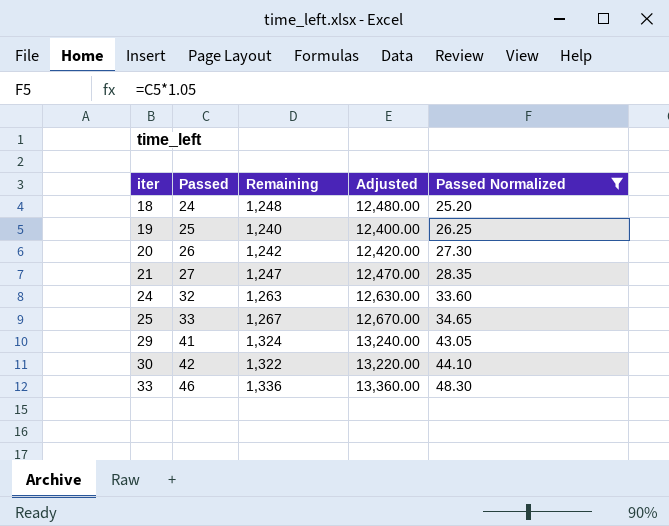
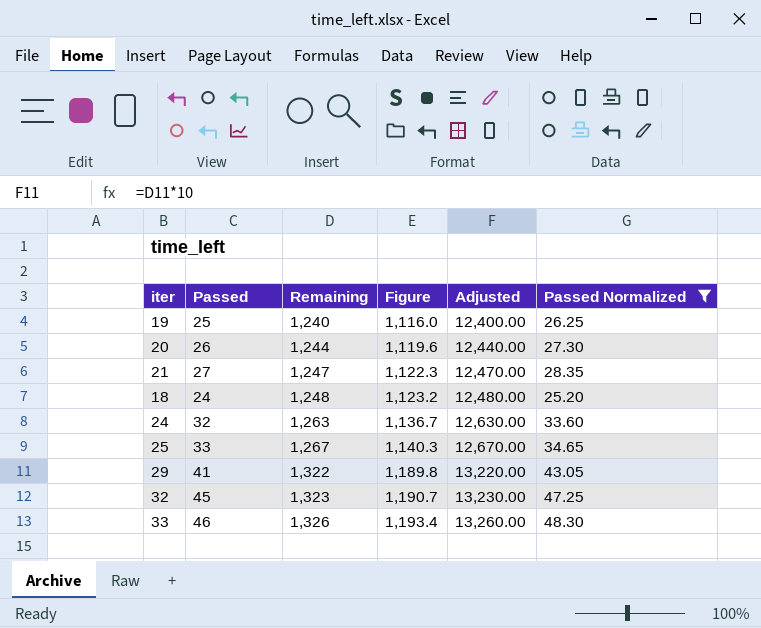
row order: iter ascending -> Remaining ascending
column Figure | formula: none -> [Remaining] * 0.9
row 30: 42 | 1,322 | 13,220.00 | 44.10 -> none
20 | Remaining: 1,242 -> 1,244
20 | Adjusted: 12,420.00 -> 12,440.00
29 | Remaining: 1,324 -> 1,322
29 | Adjusted: 13,240.00 -> 13,220.00
row 32: none -> 45 | 1,323 | 1,190.7 | 13,230.00 | 47.25
33 | Remaining: 1,336 -> 1,326
33 | Adjusted: 13,360.00 -> 13,260.00

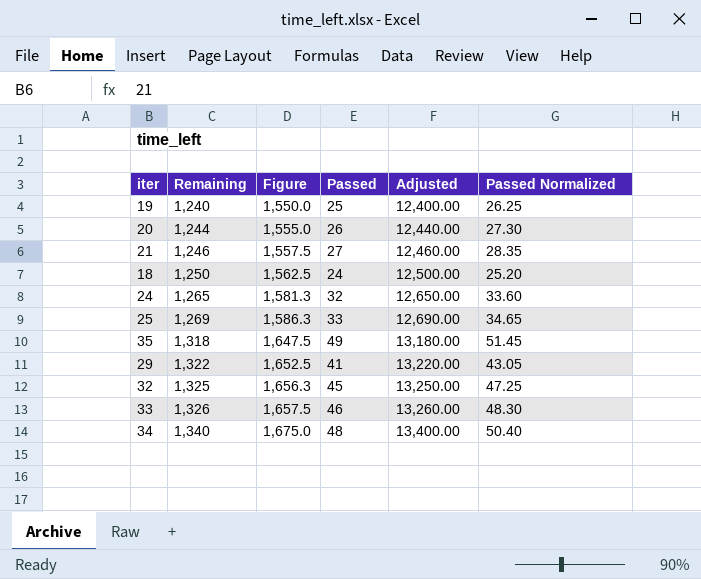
filter: Passed Normalized <= 48.30 -> none
column Figure | formula: [Remaining] * 0.9 -> [Remaining] * 1.25
column Passed | position: 2 -> 4
21 | Remaining: 1,247 -> 1,246
21 | Adjusted: 12,470.00 -> 12,460.00
18 | Remaining: 1,248 -> 1,250
18 | Adjusted: 12,480.00 -> 12,500.00
24 | Remaining: 1,263 -> 1,265
24 | Adjusted: 12,630.00 -> 12,650.00
25 | Remaining: 1,267 -> 1,269
25 | Adjusted: 12,670.00 -> 12,690.00
32 | Remaining: 1,323 -> 1,325
32 | Adjusted: 13,230.00 -> 13,250.00

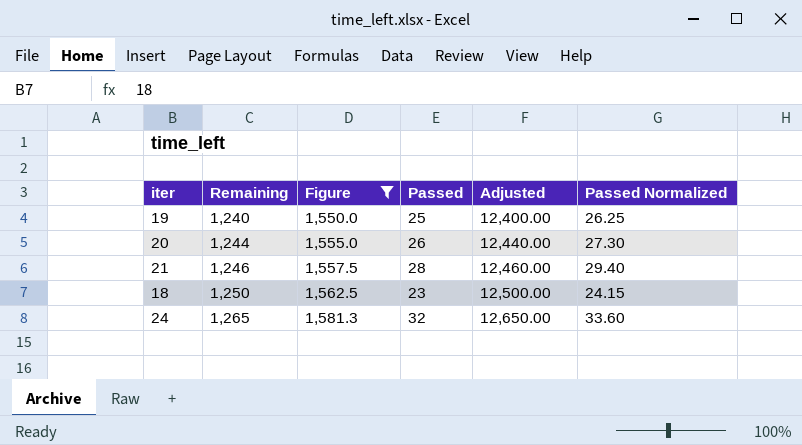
filter: none -> Figure <= 1,581.3
21 | Passed: 27 -> 28
21 | Passed Normalized: 28.35 -> 29.40
18 | Passed: 24 -> 23
18 | Passed Normalized: 25.20 -> 24.15

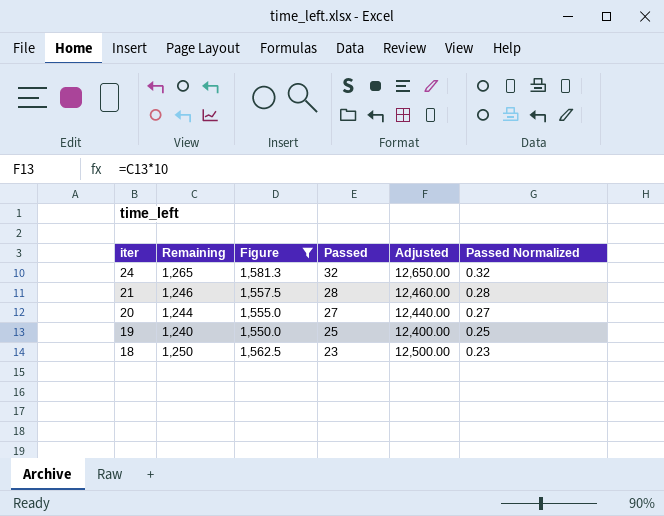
row order: Remaining ascending -> iter descending
column Passed Normalized | formula: [Passed] * 1.05 -> [Passed] * 0.01
20 | Passed: 26 -> 27

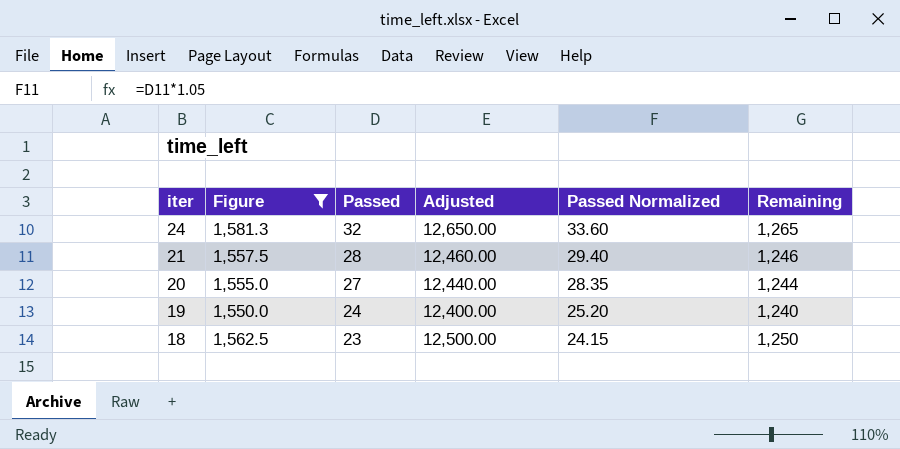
column Passed Normalized | formula: [Passed] * 0.01 -> [Passed] * 1.05
column Remaining | position: 2 -> 6
19 | Passed: 25 -> 24

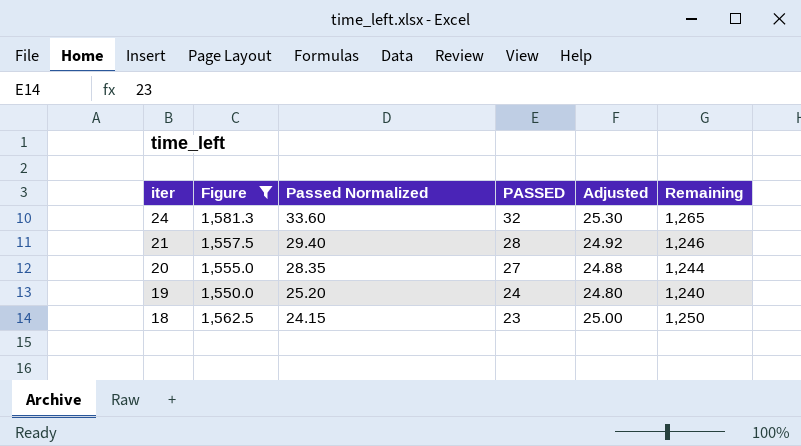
column Passed Normalized | position: 5 -> 3
column name: Passed -> PASSED
column Adjusted | formula: [Remaining] * 10 -> [Remaining] * 0.02

